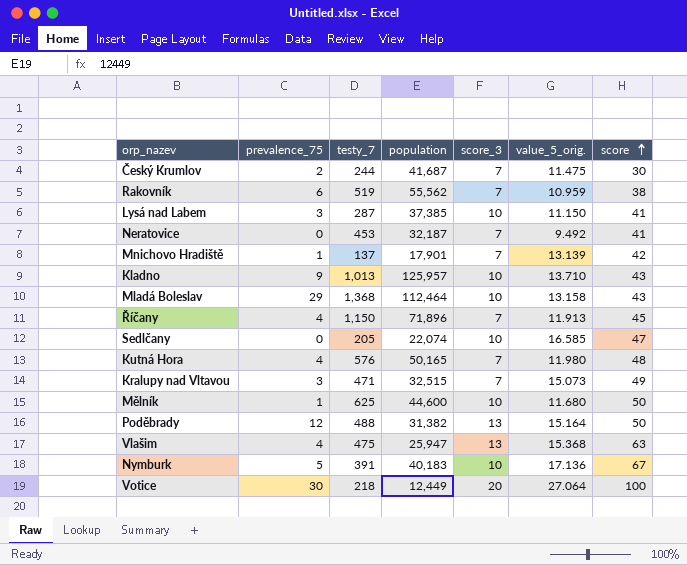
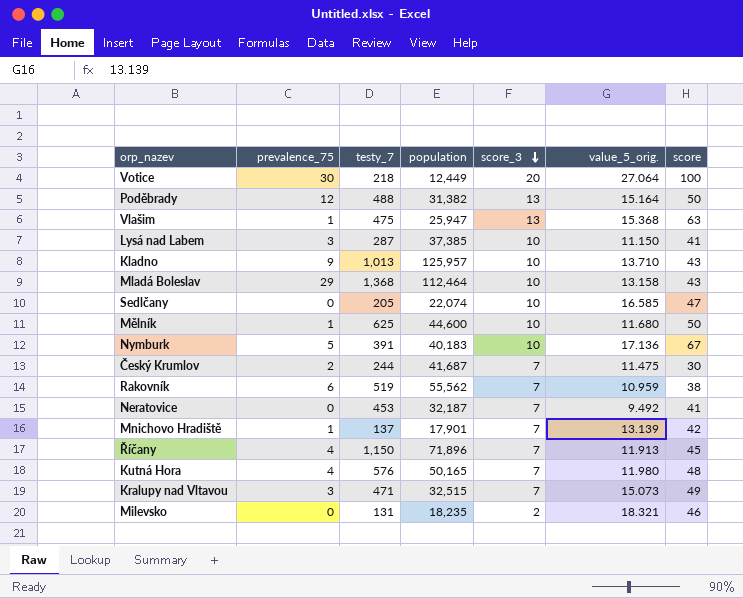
row order: score ascending -> score_3 descending
Vlašim | prevalence_75: 4 -> 1
row Milevsko: none -> 0 | 131 | 18,235 | 2 | 18.321 | 46

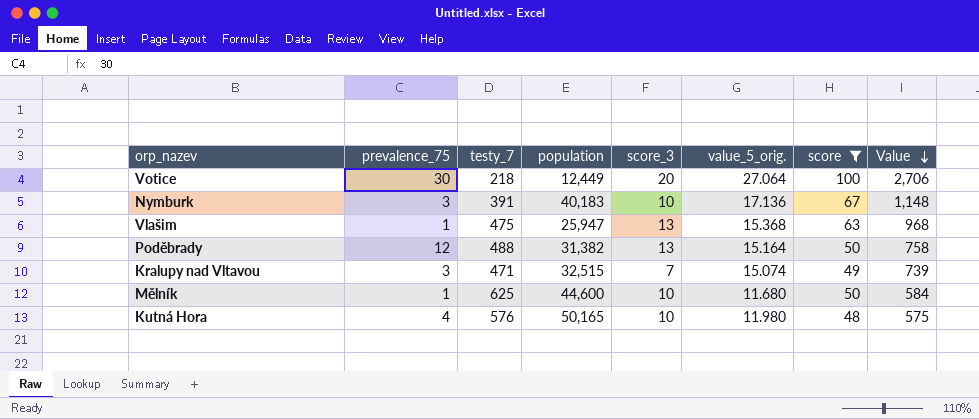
filter: none -> score >= 48
row order: score_3 descending -> Value descending
column Value | formula: none -> [value_5_orig.] * [score]
Nymburk | prevalence_75: 5 -> 3
Kralupy nad Vltavou | value_5_orig.: 15.073 -> 15.074
Kutná Hora | score_3: 7 -> 10

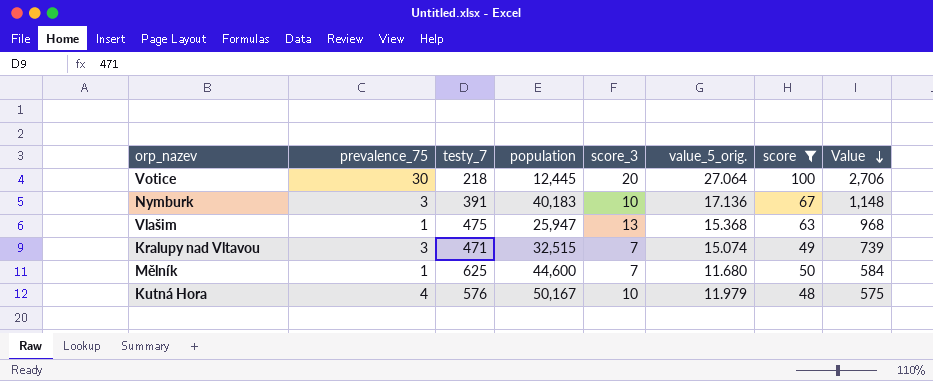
row Poděbrady: 12 | 488 | 31,382 | 13 | 15.164 | 50 | 758 -> none
Votice | population: 12,449 -> 12,445
Mělník | score_3: 10 -> 7
Kutná Hora | population: 50,165 -> 50,167
Kutná Hora | value_5_orig.: 11.980 -> 11.979

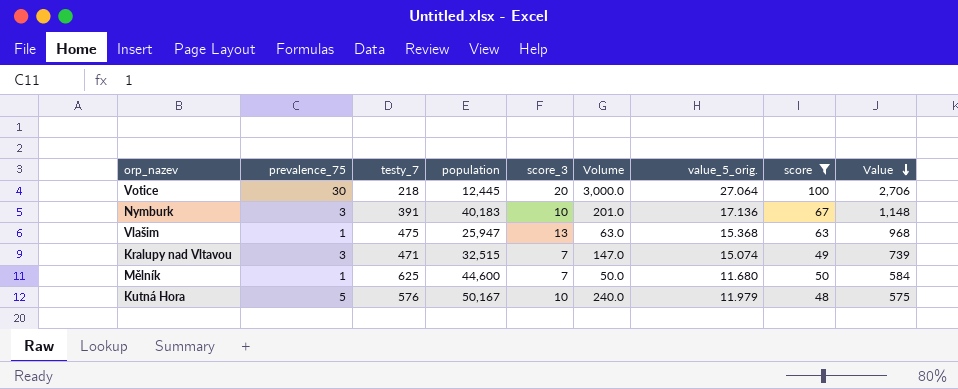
column Volume | formula: none -> [prevalence_75] * [score]
Kutná Hora | prevalence_75: 4 -> 5

